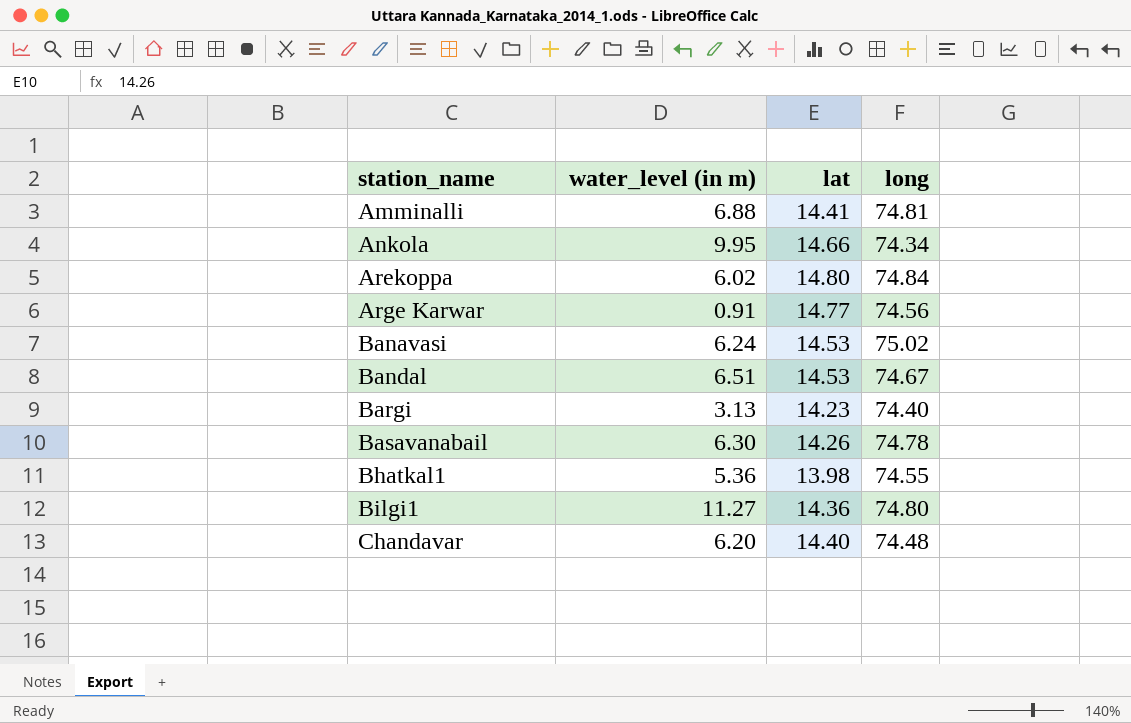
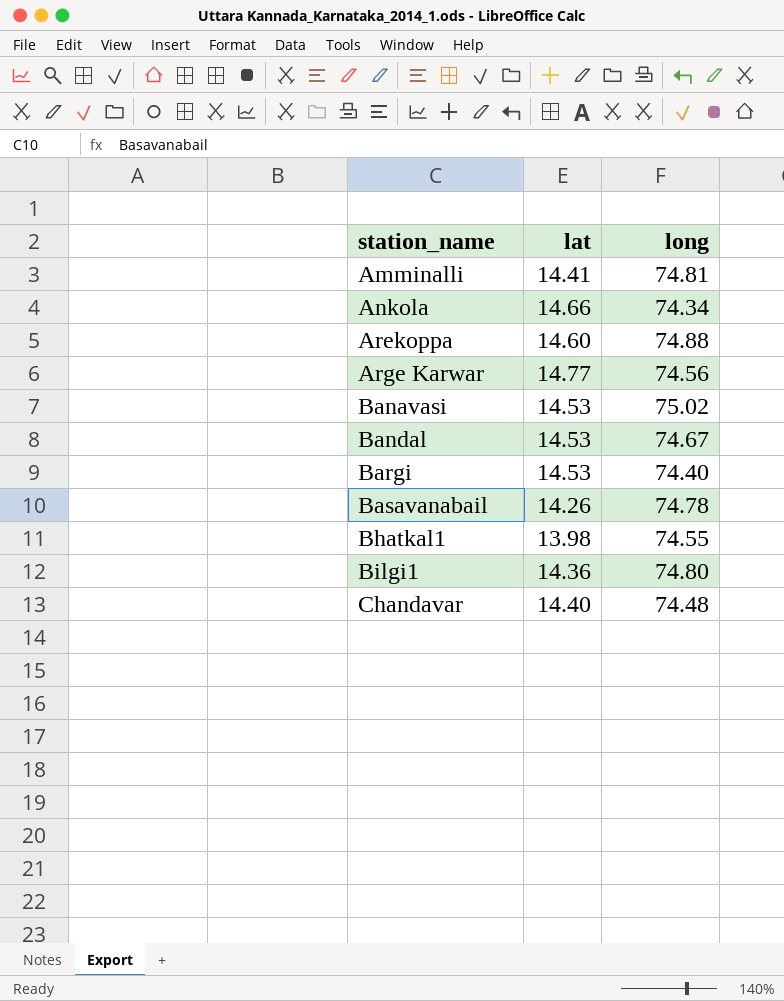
column water_level (in m) | position: 2 -> none
Arekoppa | lat: 14.80 -> 14.60
Arekoppa | long: 74.84 -> 74.88
Bargi | lat: 14.23 -> 14.53

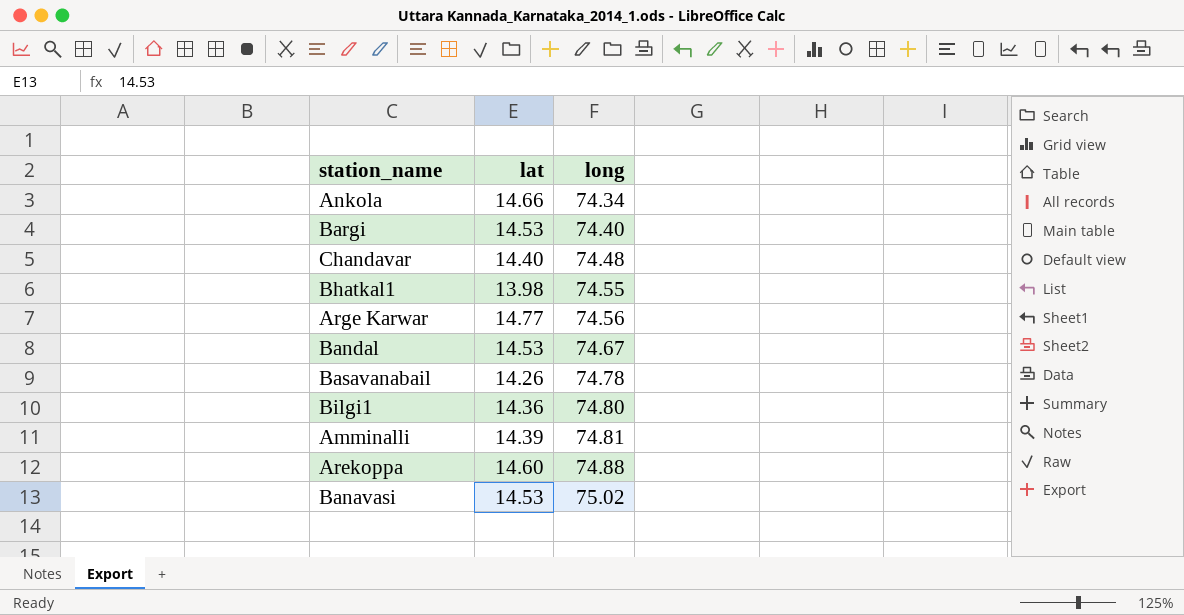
row order: station_name ascending -> long ascending
Amminalli | lat: 14.41 -> 14.39

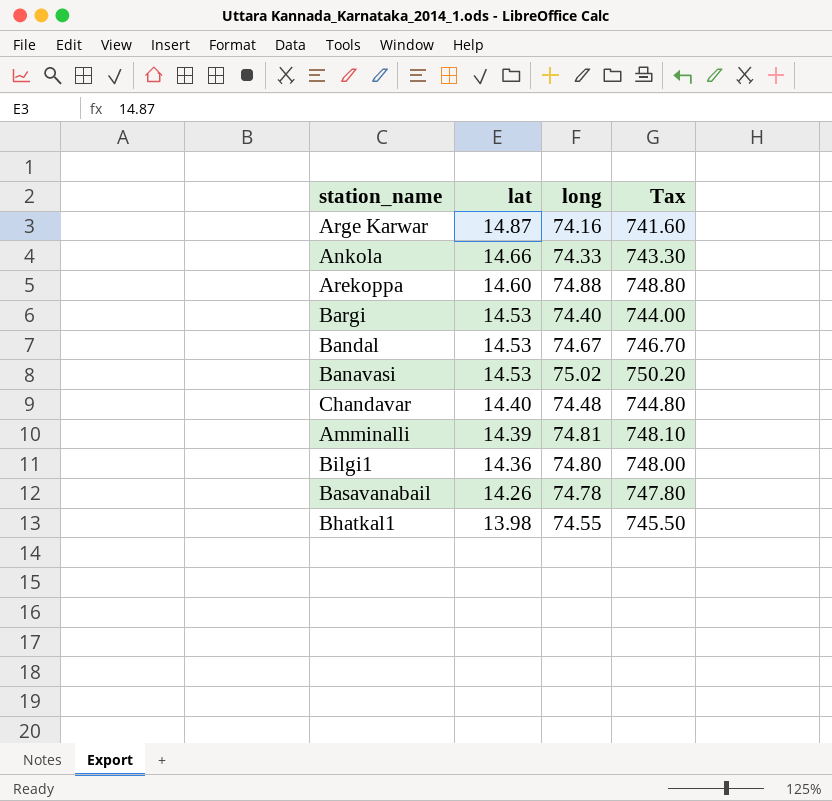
row order: long ascending -> lat descending
column Tax | formula: none -> [long] * 10
Arge Karwar | lat: 14.77 -> 14.87
Arge Karwar | long: 74.56 -> 74.16
Ankola | long: 74.34 -> 74.33

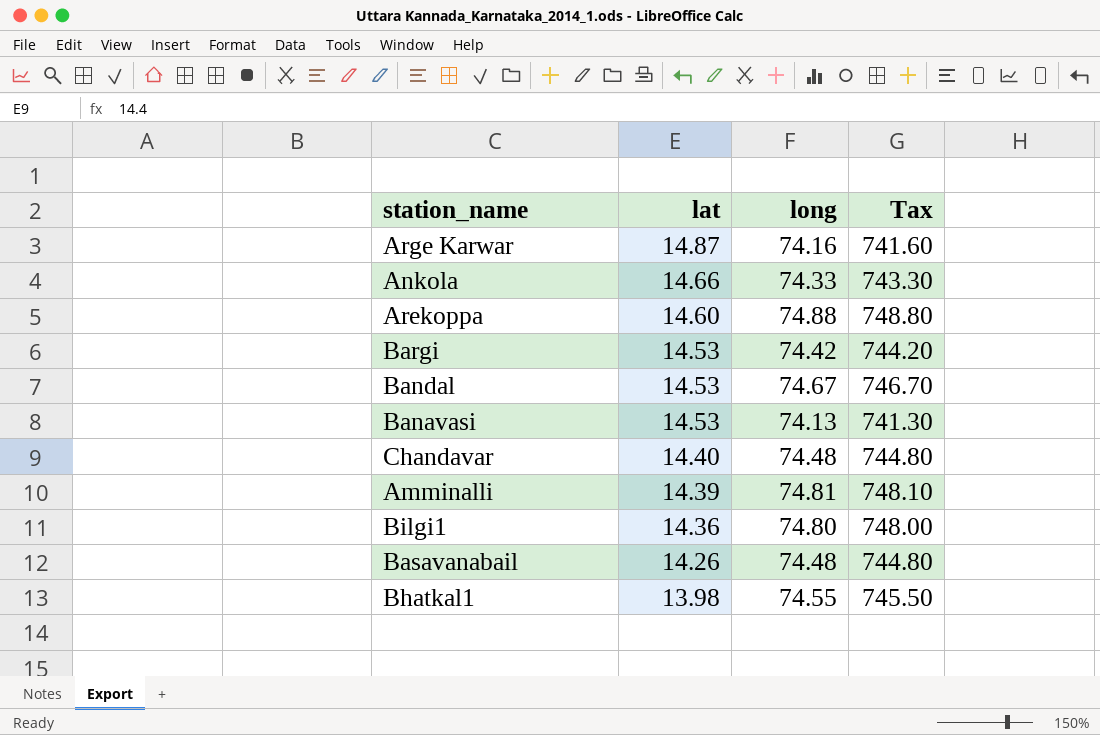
Bargi | long: 74.40 -> 74.42
Bargi | Tax: 744.00 -> 744.20
Banavasi | long: 75.02 -> 74.13
Banavasi | Tax: 750.20 -> 741.30
Basavanabail | long: 74.78 -> 74.48
Basavanabail | Tax: 747.80 -> 744.80

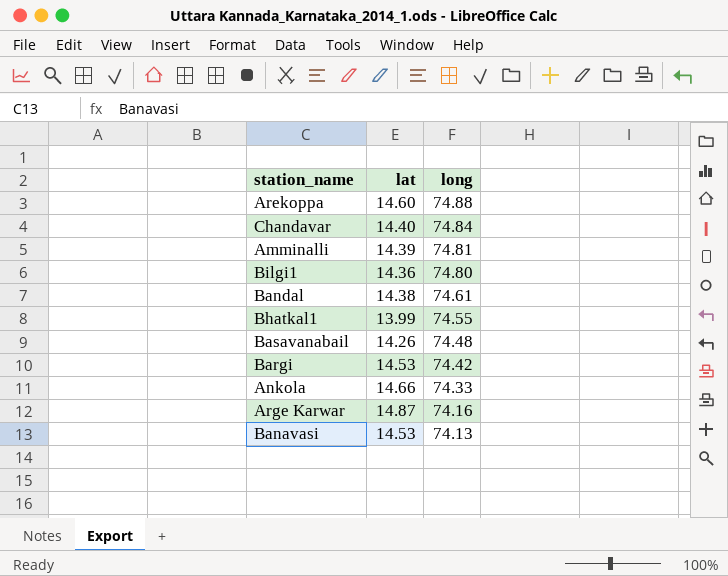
row order: lat descending -> long descending
column Tax | formula: [long] * 10 -> none
Chandavar | long: 74.48 -> 74.84
Bandal | lat: 14.53 -> 14.38
Bandal | long: 74.67 -> 74.61
Bhatkal1 | lat: 13.98 -> 13.99

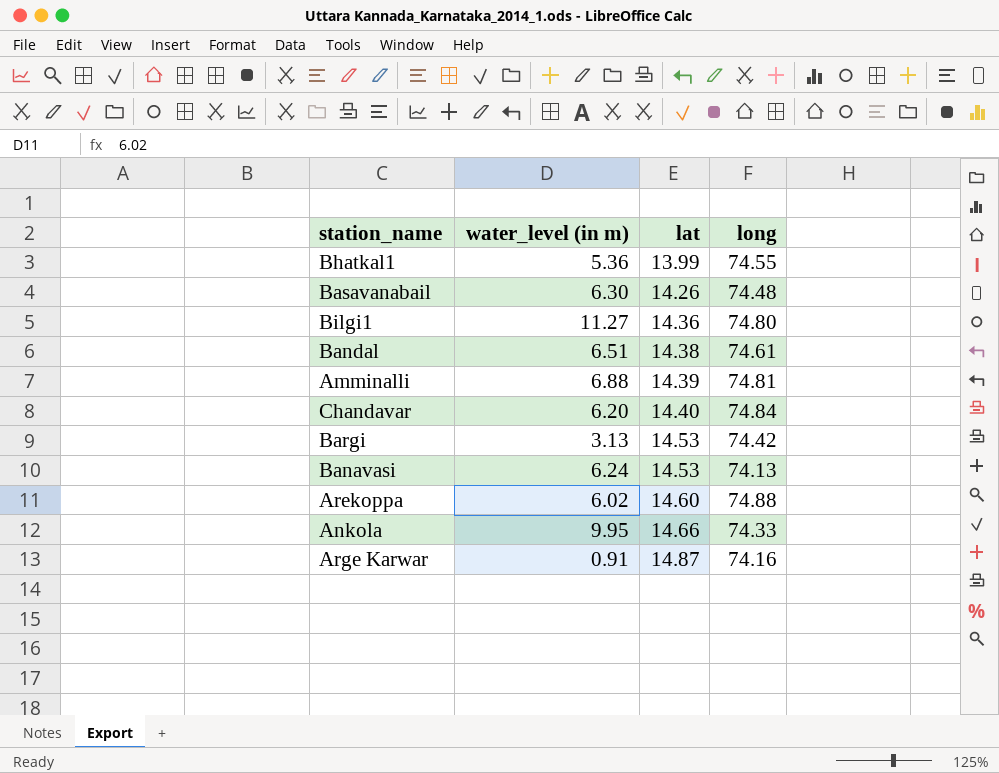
row order: long descending -> lat ascending
column water_level (in m) | position: none -> 2

